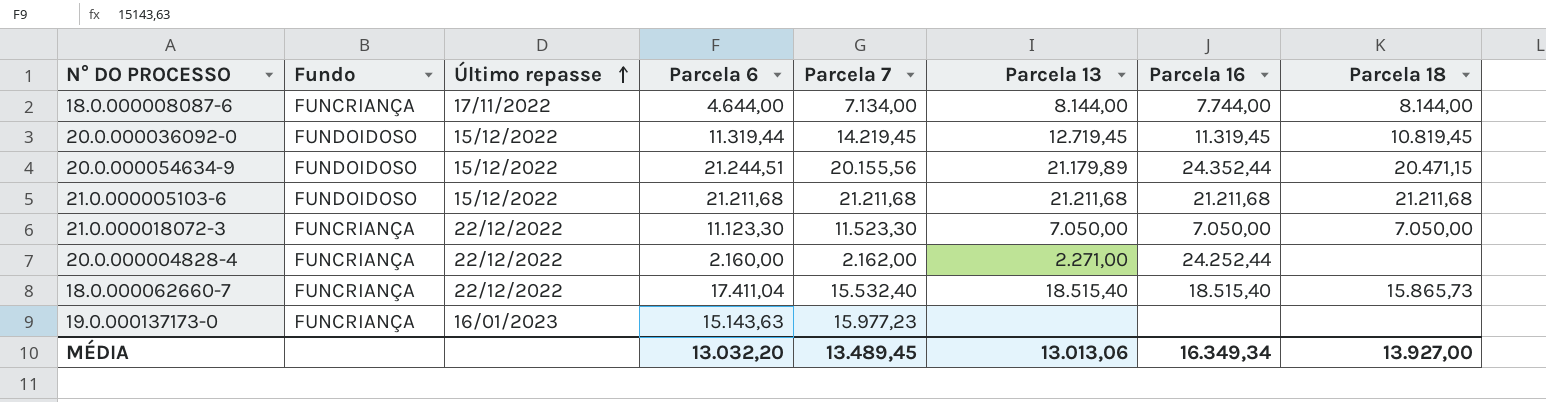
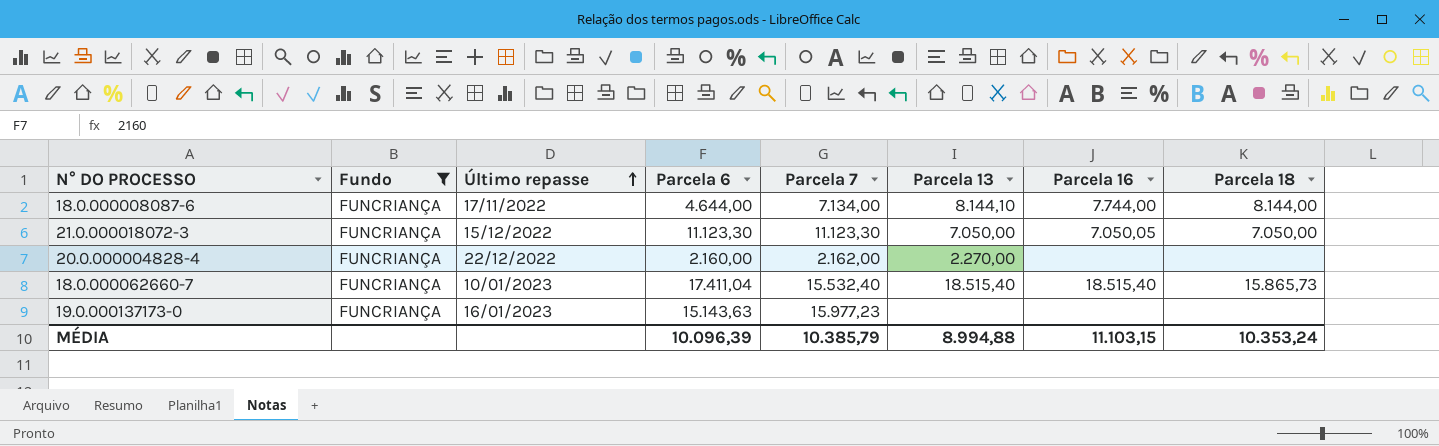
filter: none -> Fundo = FUNCRIANÇA
18.0.000008087-6 | Parcela 13: 8.144,00 -> 8.144,10
21.0.000018072-3 | Último repasse: 22/12/2022 -> 15/12/2022
21.0.000018072-3 | Parcela 7: 11.523,30 -> 11.123,30
21.0.000018072-3 | Parcela 16: 7.050,00 -> 7.050,05
20.0.000004828-4 | Parcela 13: 2.271,00 -> 2.270,00
20.0.000004828-4 | Parcela 16: 24.252,44 -> none
18.0.000062660-7 | Último repasse: 22/12/2022 -> 10/01/2023
MÉDIA | Parcela 6: 13.032,20 -> 10.096,39
MÉDIA | Parcela 7: 13.489,45 -> 10.385,79
MÉDIA | Parcela 13: 13.013,06 -> 8.994,88
MÉDIA | Parcela 16: 16.349,34 -> 11.103,15
MÉDIA | Parcela 18: 13.927,00 -> 10.353,24

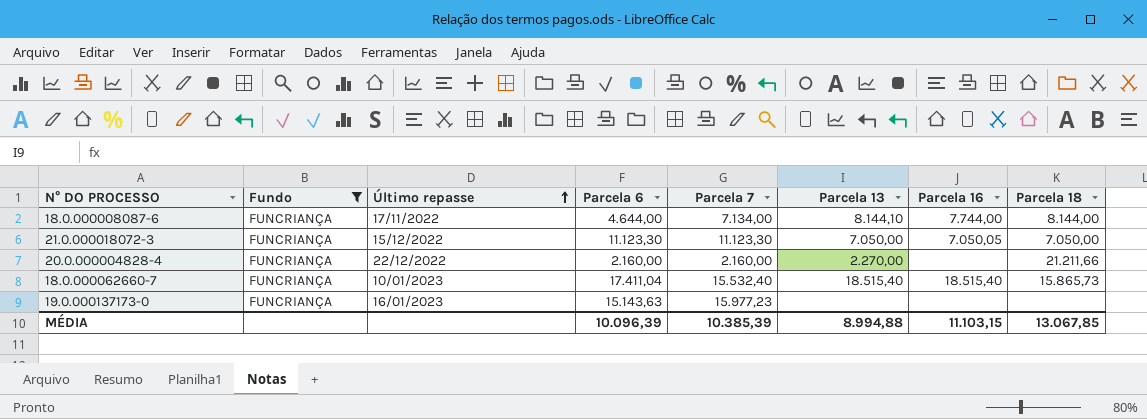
20.0.000004828-4 | Parcela 7: 2.162,00 -> 2.160,00
20.0.000004828-4 | Parcela 18: none -> 21.211,66
MÉDIA | Parcela 7: 10.385,79 -> 10.385,39
MÉDIA | Parcela 18: 10.353,24 -> 13.067,85

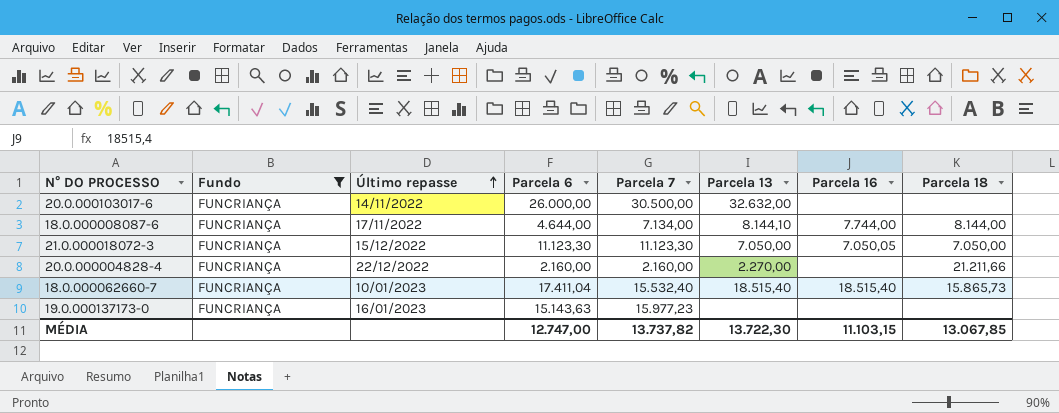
row 20.0.000103017-6: none -> FUNCRIANÇA | 14/11/2022 | 26.000,00 | 30.500,00 | 32.632,00 | none | none
MÉDIA | Parcela 6: 10.096,39 -> 12.747,00
MÉDIA | Parcela 7: 10.385,39 -> 13.737,82
MÉDIA | Parcela 13: 8.994,88 -> 13.722,30

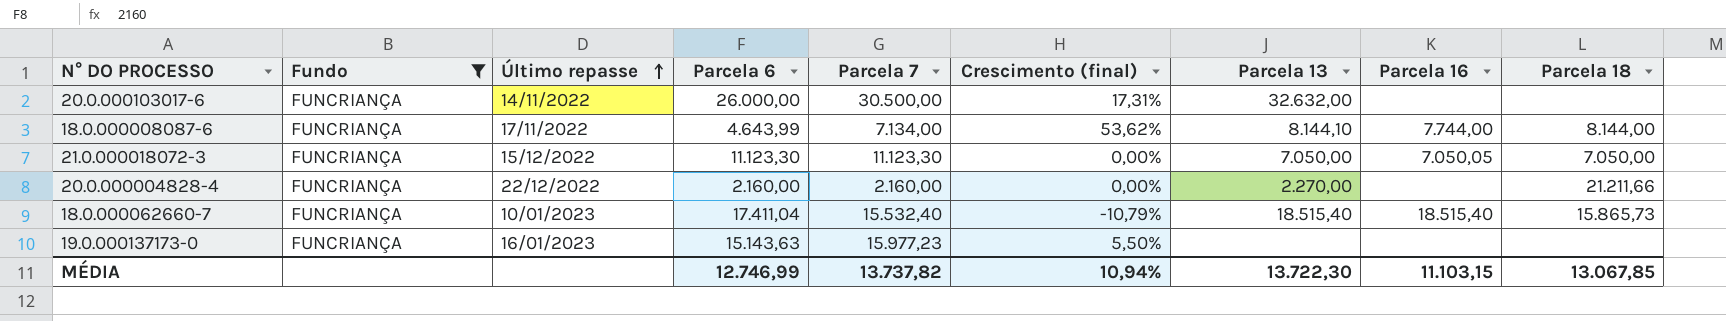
column Crescimento (final) | formula: none -> ([Parcela 7] - [Parcela 6]) / [Parcela 6]
18.0.000008087-6 | Parcela 6: 4.644,00 -> 4.643,99
MÉDIA | Parcela 6: 12.747,00 -> 12.746,99

